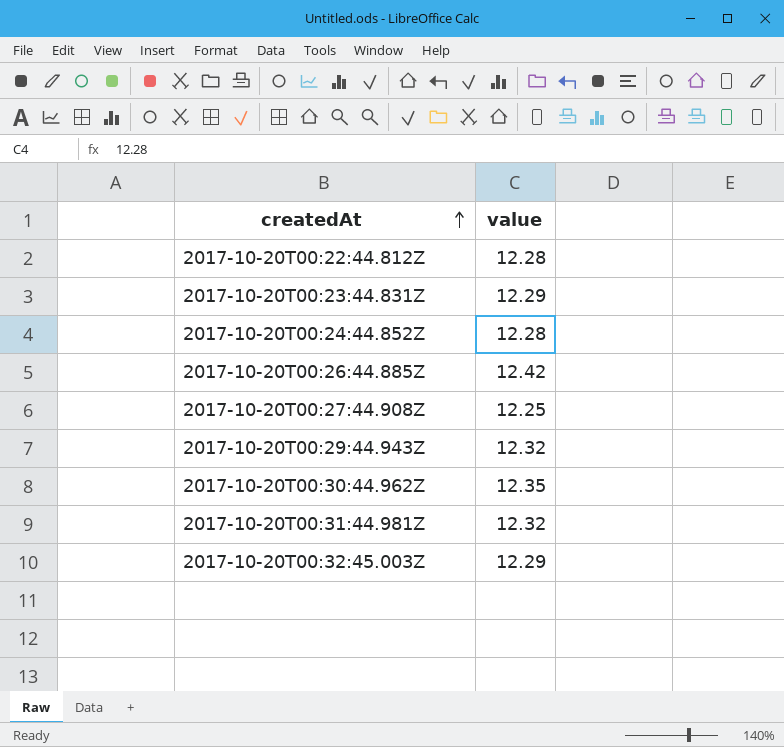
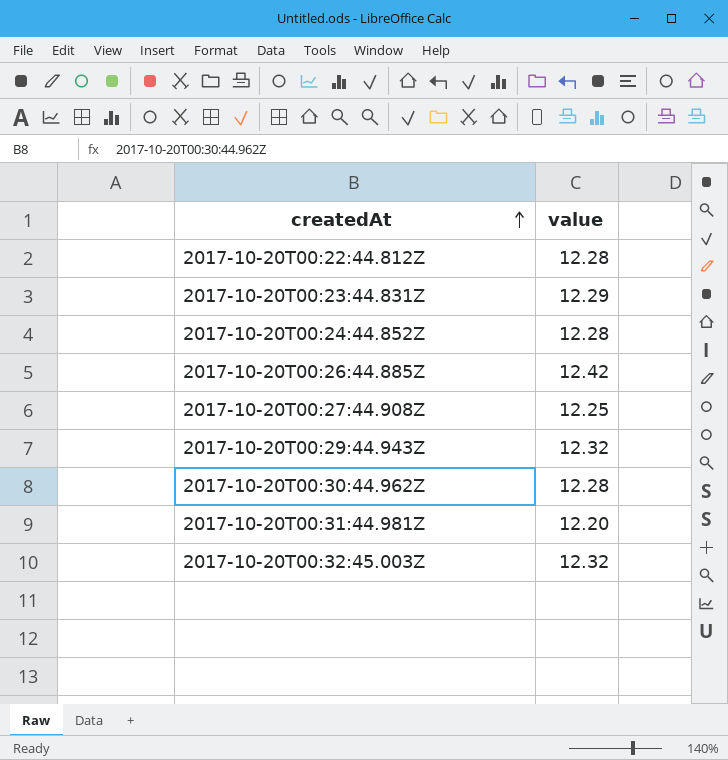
2017-10-20T00:30:44.962Z | value: 12.35 -> 12.28
2017-10-20T00:31:44.981Z | value: 12.32 -> 12.20
2017-10-20T00:32:45.003Z | value: 12.29 -> 12.32

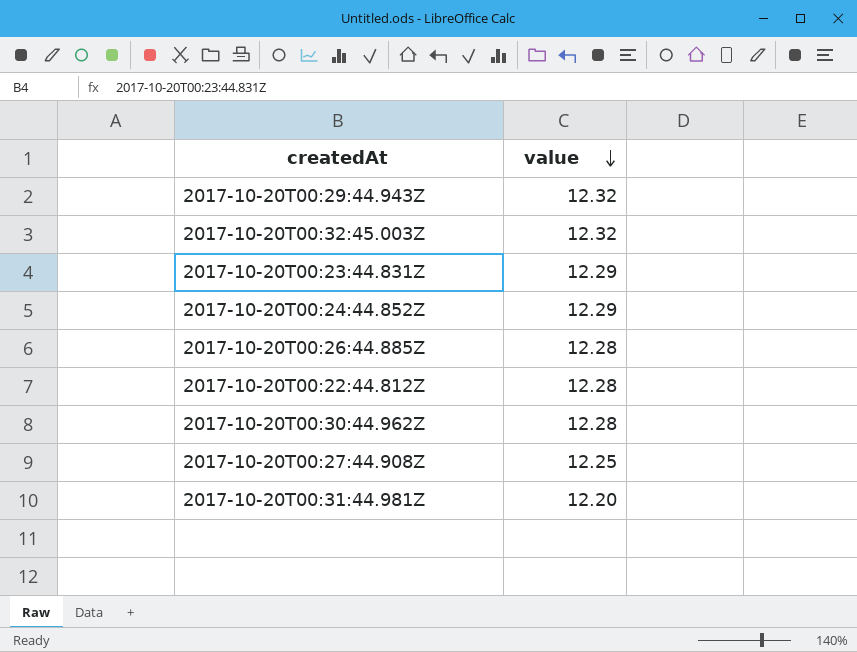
row order: createdAt ascending -> value descending
2017-10-20T00:24:44.852Z | value: 12.28 -> 12.29
2017-10-20T00:26:44.885Z | value: 12.42 -> 12.28

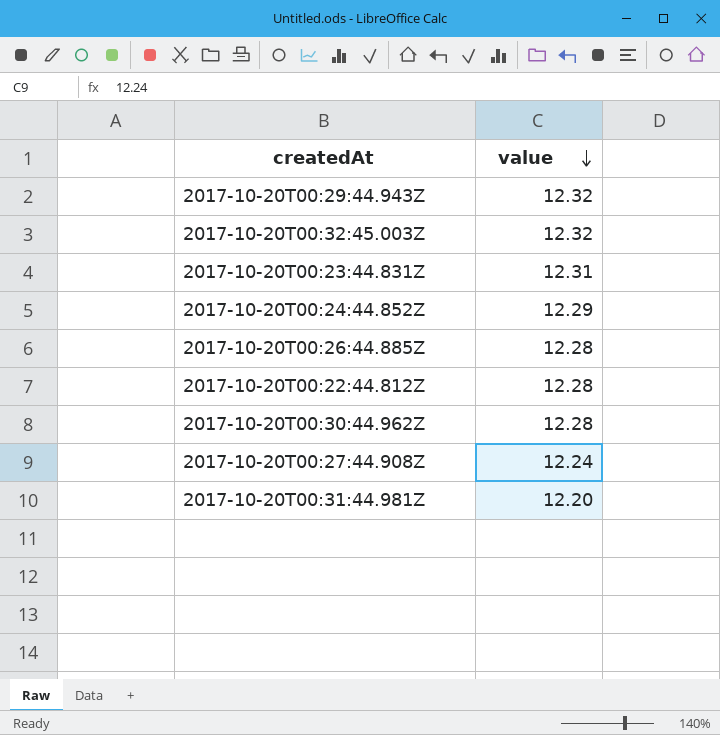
2017-10-20T00:23:44.831Z | value: 12.29 -> 12.31
2017-10-20T00:27:44.908Z | value: 12.25 -> 12.24

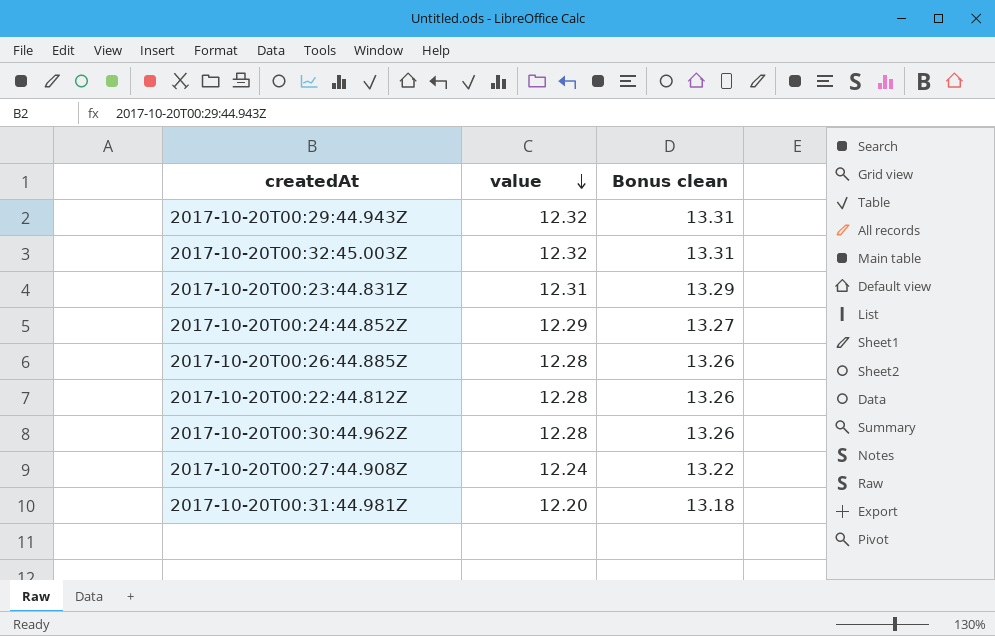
column Bonus clean | formula: none -> [value] * 1.08

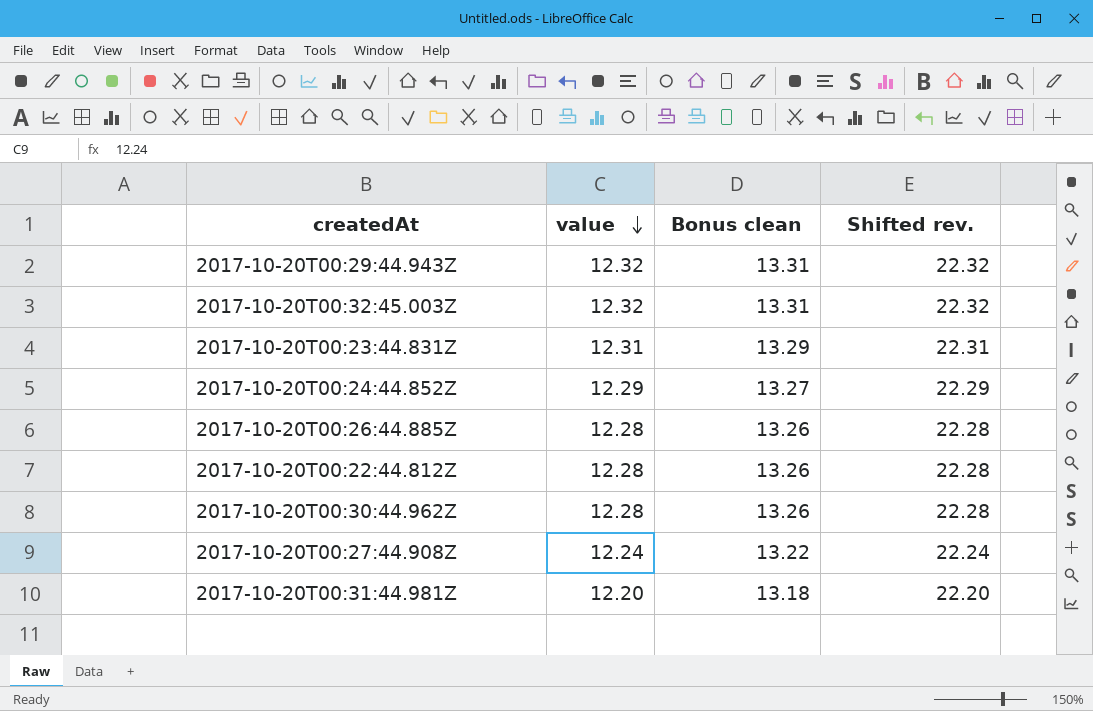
column Shifted rev. | formula: none -> [value] + 10

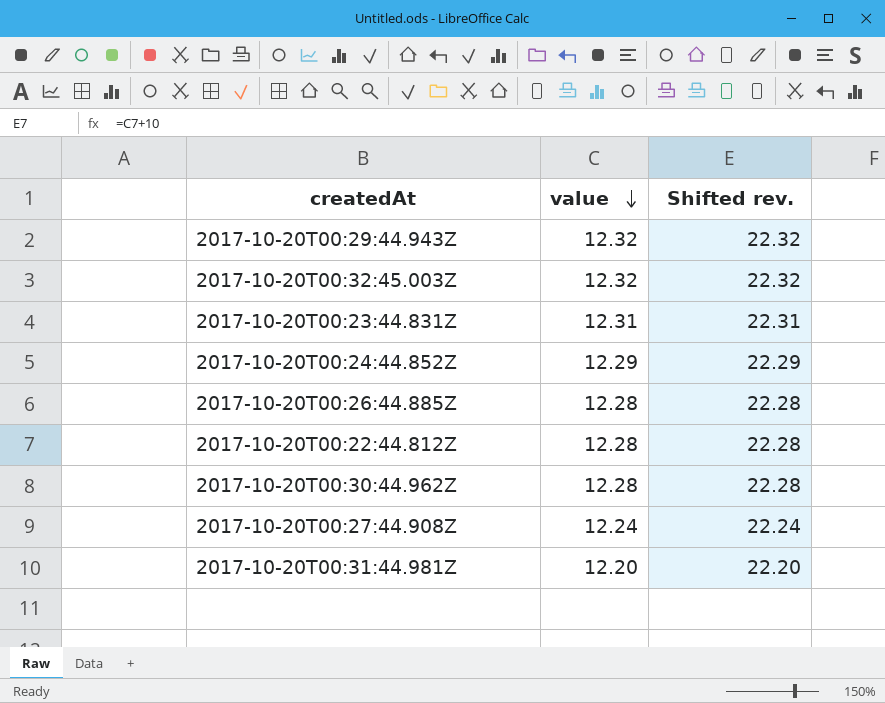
column Bonus clean | formula: [value] * 1.08 -> none

